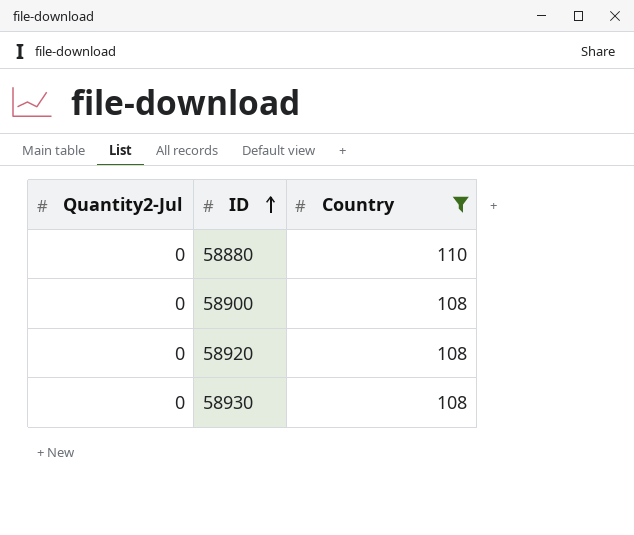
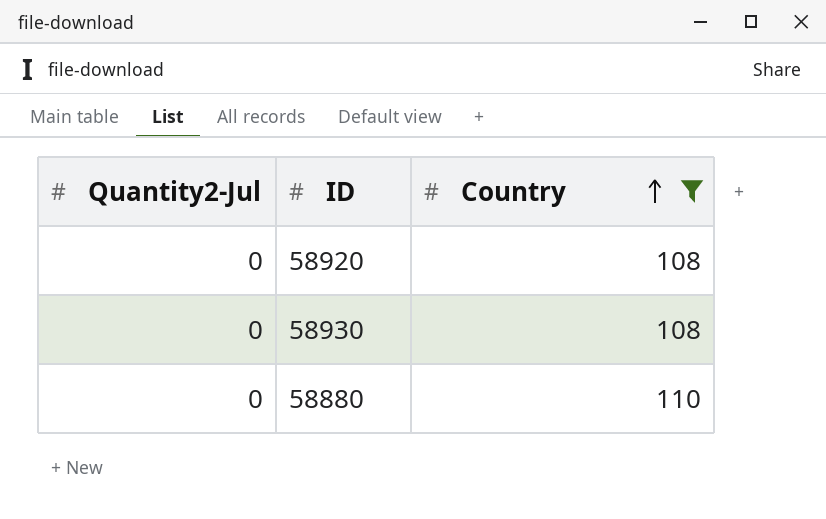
row order: ID ascending -> Country ascending
row 58900: 0 | 108 -> none

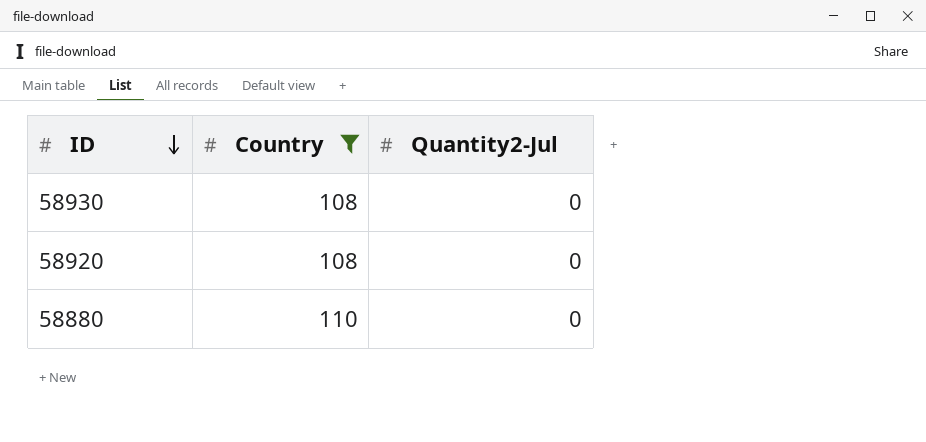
row order: Country ascending -> ID descending
column Quantity2-Jul | position: 1 -> 3

